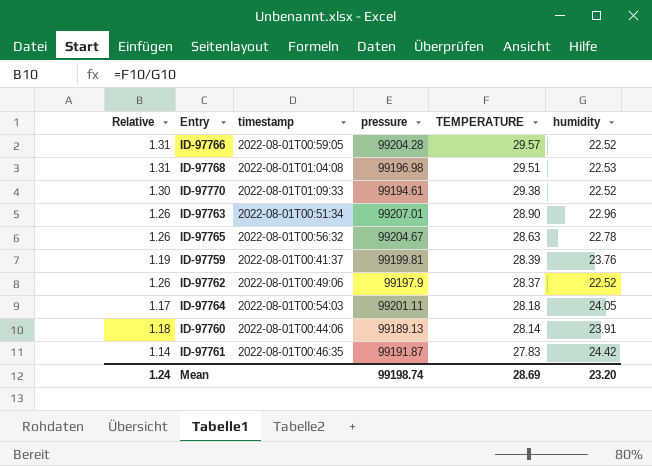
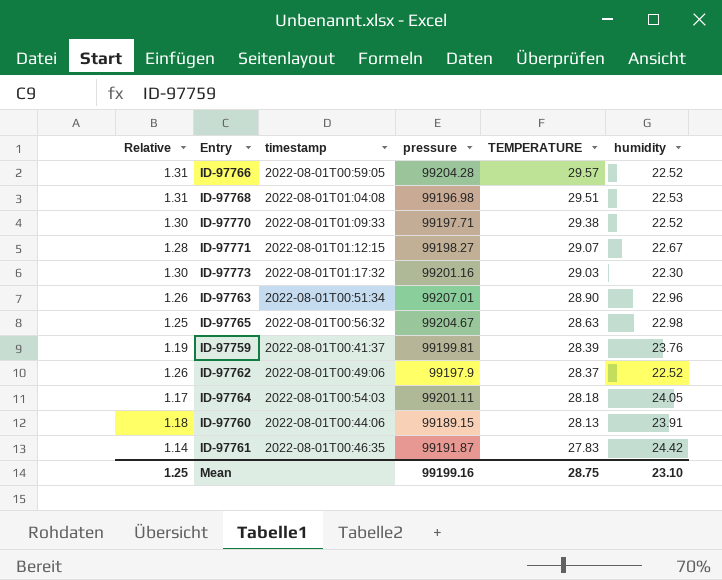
ID-97770 | pressure: 99194.61 -> 99197.71
row ID-97771: none -> 1.28 | 2022-08-01T01:12:15 | 99198.27 | 29.07 | 22.67
row ID-97773: none -> 1.30 | 2022-08-01T01:17:32 | 99201.16 | 29.03 | 22.30
ID-97765 | Relative: 1.26 -> 1.25
ID-97765 | humidity: 22.78 -> 22.98
ID-97760 | pressure: 99189.13 -> 99189.15
ID-97760 | TEMPERATURE: 28.14 -> 28.13
Mean | Relative: 1.24 -> 1.25
Mean | pressure: 99198.74 -> 99199.16
Mean | TEMPERATURE: 28.69 -> 28.75
Mean | humidity: 23.20 -> 23.10

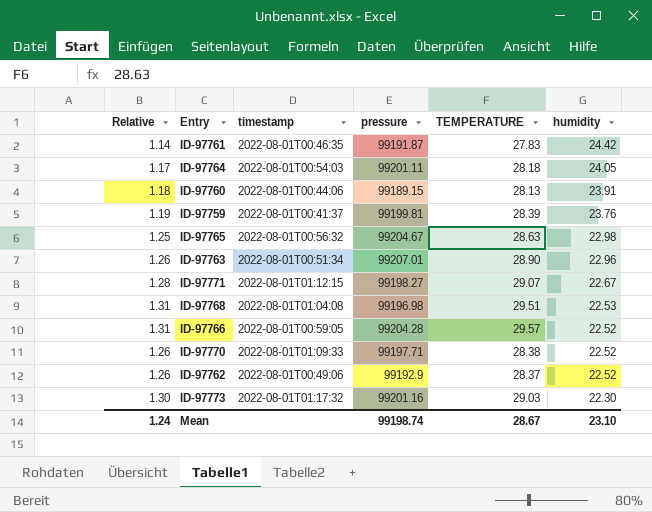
row order: TEMPERATURE descending -> humidity descending
ID-97770 | Relative: 1.30 -> 1.26
ID-97770 | TEMPERATURE: 29.38 -> 28.38
ID-97762 | pressure: 99197.9 -> 99192.9
Mean | Relative: 1.25 -> 1.24
Mean | pressure: 99199.16 -> 99198.74
Mean | TEMPERATURE: 28.75 -> 28.67

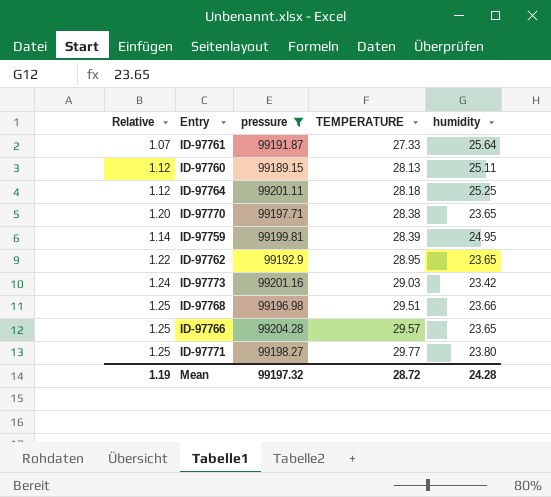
filter: none -> pressure <= 99204.28
row order: humidity descending -> TEMPERATURE ascending
column timestamp | position: 3 -> none
ID-97761 | Relative: 1.14 -> 1.07
ID-97761 | TEMPERATURE: 27.83 -> 27.33
ID-97761 | humidity: 24.42 -> 25.64
ID-97760 | Relative: 1.18 -> 1.12
ID-97760 | humidity: 23.91 -> 25.11
ID-97764 | Relative: 1.17 -> 1.12
ID-97764 | humidity: 24.05 -> 25.25
ID-97770 | Relative: 1.26 -> 1.20
ID-97770 | humidity: 22.52 -> 23.65
ID-97759 | Relative: 1.19 -> 1.14
ID-97759 | humidity: 23.76 -> 24.95
ID-97762 | Relative: 1.26 -> 1.22
ID-97762 | TEMPERATURE: 28.37 -> 28.95
ID-97762 | humidity: 22.52 -> 23.65
ID-97773 | Relative: 1.30 -> 1.24
ID-97773 | humidity: 22.30 -> 23.42
ID-97768 | Relative: 1.31 -> 1.25
ID-97768 | humidity: 22.53 -> 23.66
ID-97766 | Relative: 1.31 -> 1.25
ID-97766 | humidity: 22.52 -> 23.65
ID-97771 | Relative: 1.28 -> 1.25
ID-97771 | TEMPERATURE: 29.07 -> 29.77
ID-97771 | humidity: 22.67 -> 23.80
Mean | Relative: 1.24 -> 1.19
Mean | pressure: 99198.74 -> 99197.32
Mean | TEMPERATURE: 28.67 -> 28.72
Mean | humidity: 23.10 -> 24.28

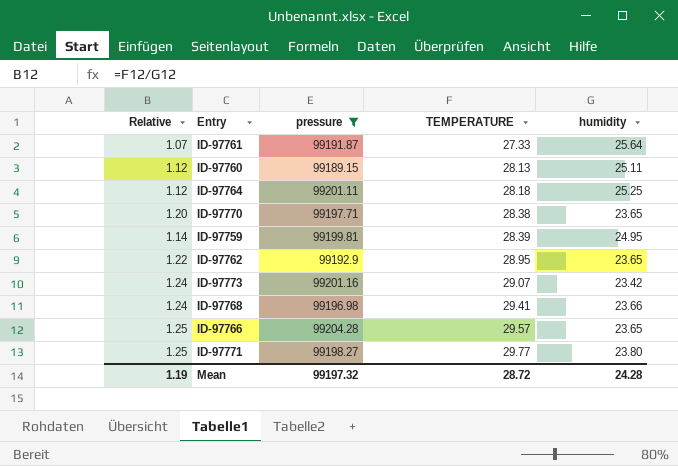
ID-97773 | TEMPERATURE: 29.03 -> 29.07
ID-97768 | Relative: 1.25 -> 1.24
ID-97768 | TEMPERATURE: 29.51 -> 29.41

